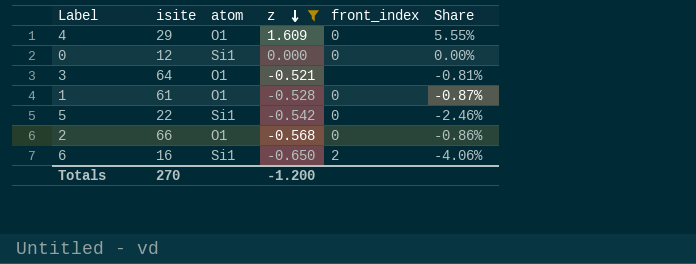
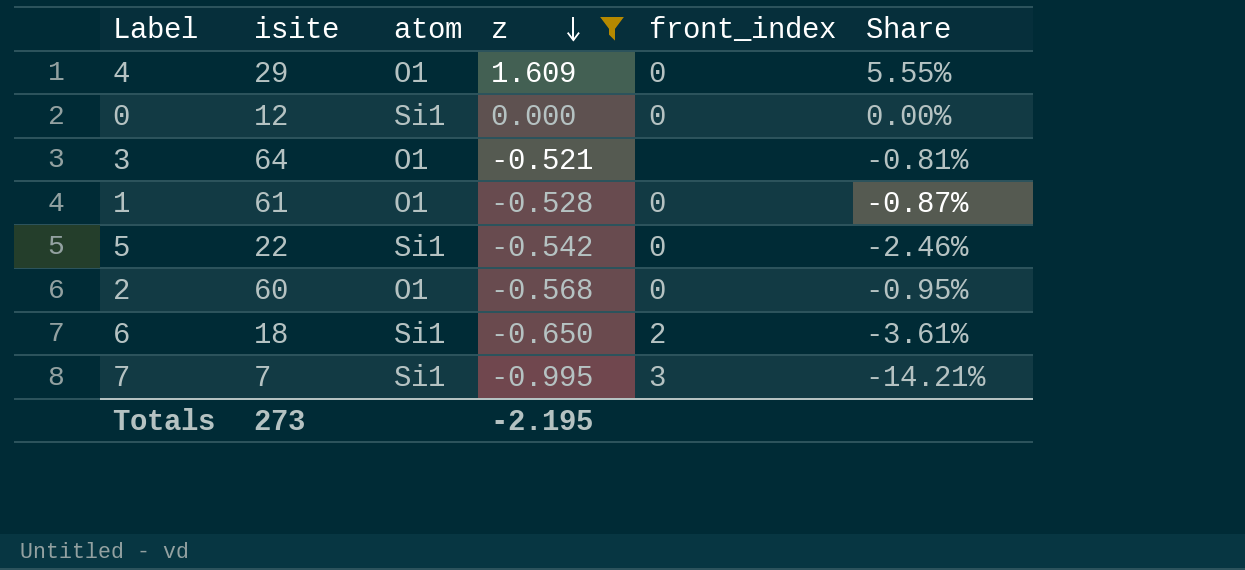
2 | isite: 66 -> 60
2 | Share: -0.86% -> -0.95%
6 | isite: 16 -> 18
6 | Share: -4.06% -> -3.61%
row 7: none -> 7 | Si1 | -0.995 | 3 | -14.21%
Totals | isite: 270 -> 273
Totals | z: -1.200 -> -2.195

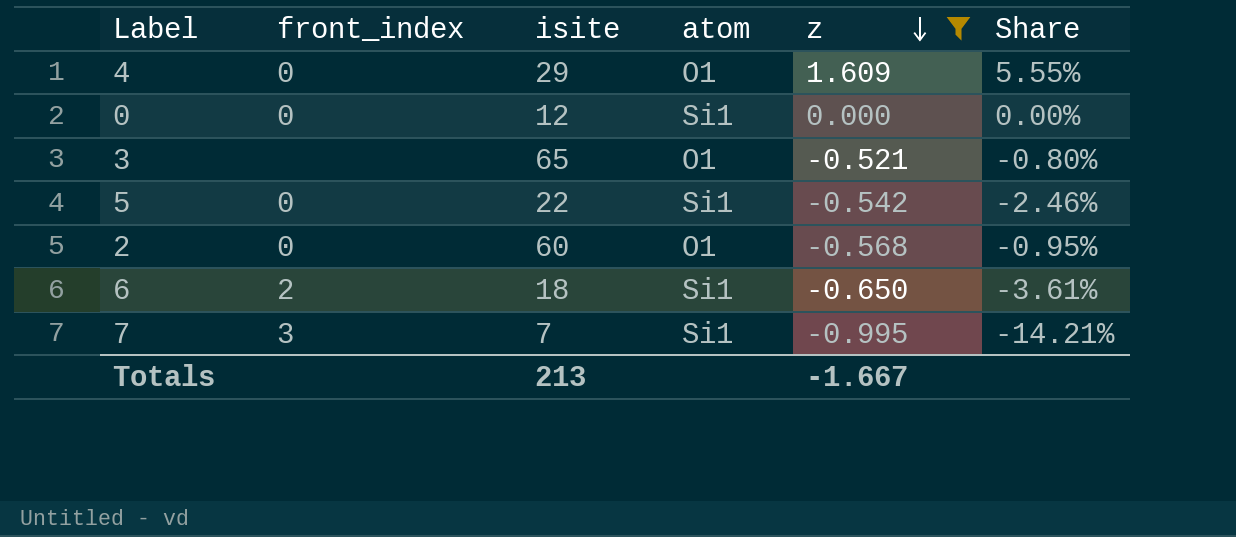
column front_index | position: 5 -> 2
row 1: 61 | O1 | -0.528 | 0 | -0.87% -> none
3 | isite: 64 -> 65
3 | Share: -0.81% -> -0.80%
Totals | isite: 273 -> 213
Totals | z: -2.195 -> -1.667

